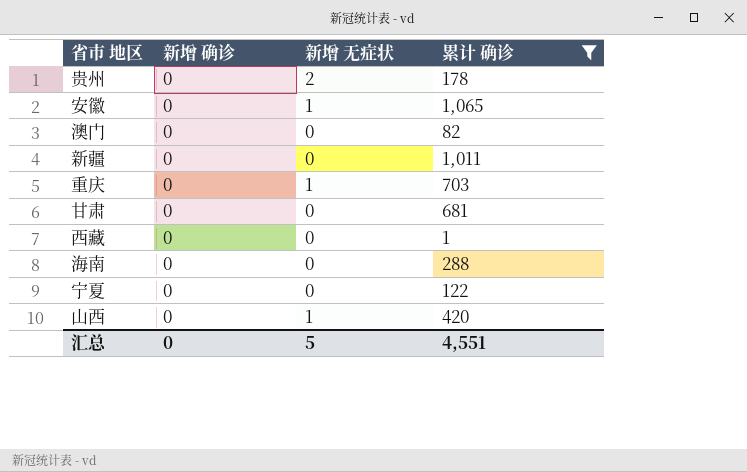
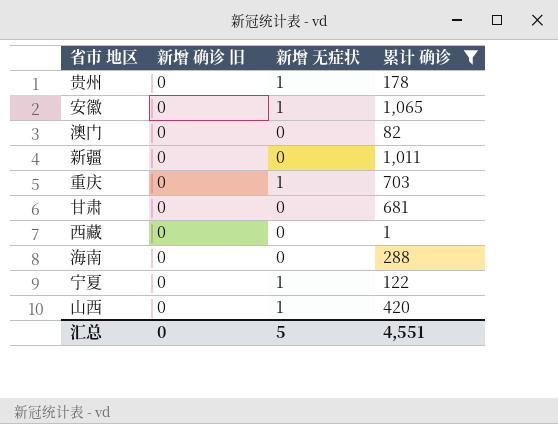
column name: 新增 确诊 -> 新增 确诊 旧
贵州 | 新增 无症状: 2 -> 1
宁夏 | 新增 无症状: 0 -> 1

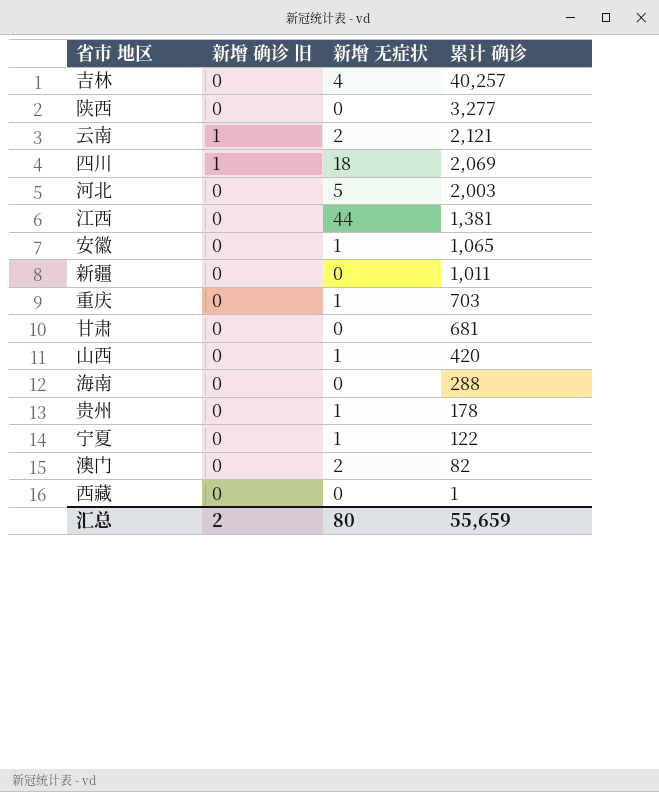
filter: 累计 确诊 <= 1,065 -> none
row order: none -> 累计 确诊 descending
澳门 | 新增 无症状: 0 -> 2
汇总 | 新增 确诊 旧: 0 -> 2
汇总 | 新增 无症状: 5 -> 80
汇总 | 累计 确诊: 4,551 -> 55,659

